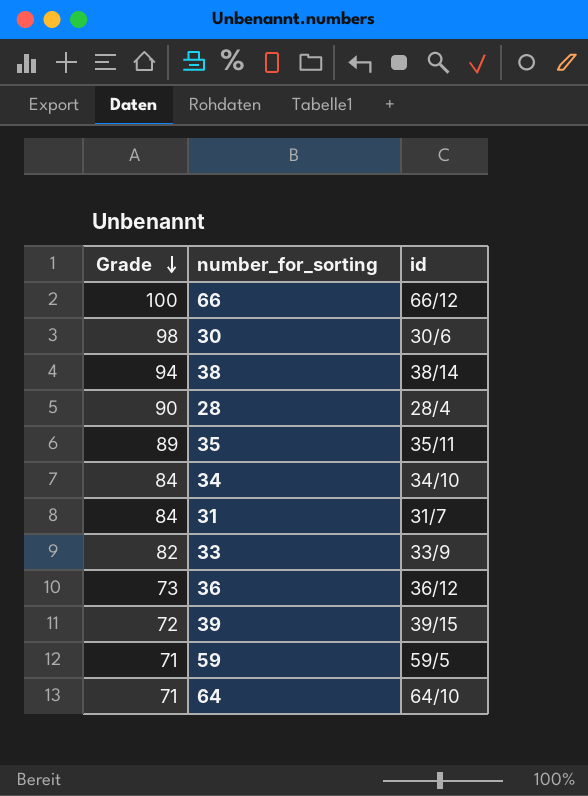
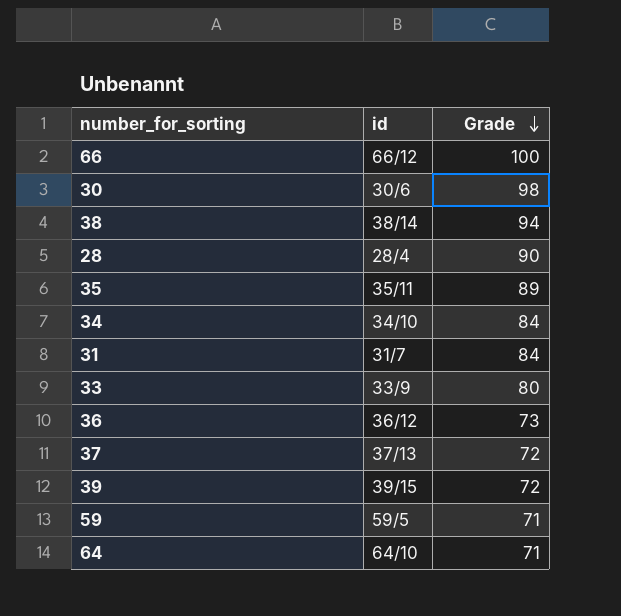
column Grade | position: 1 -> 3
33 | Grade: 82 -> 80
row 37: none -> 37/13 | 72

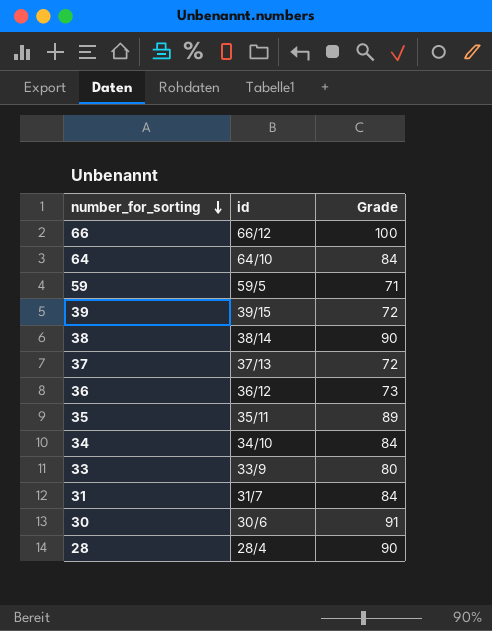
row order: Grade descending -> number_for_sorting descending
64 | Grade: 71 -> 84
38 | Grade: 94 -> 90
30 | Grade: 98 -> 91

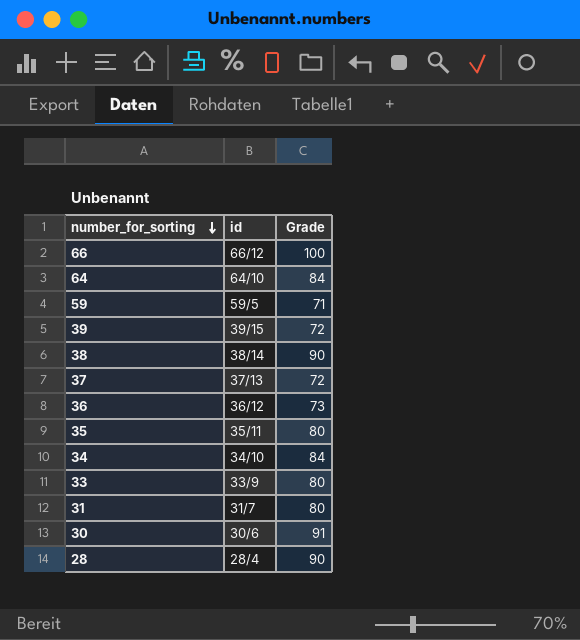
35 | Grade: 89 -> 80
31 | Grade: 84 -> 80

